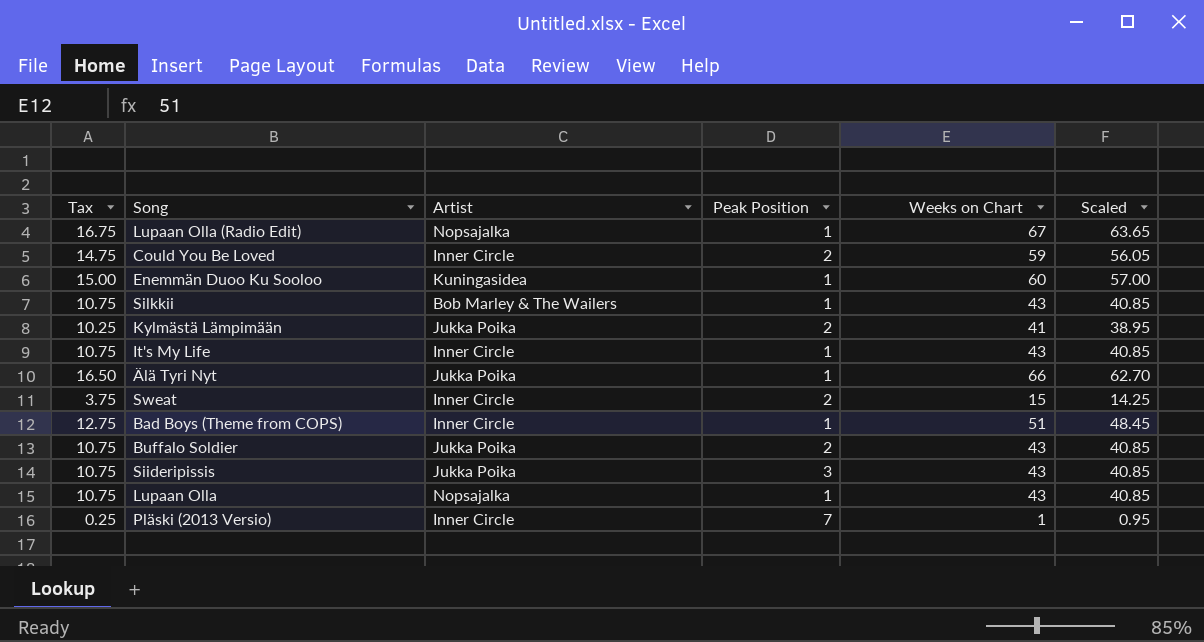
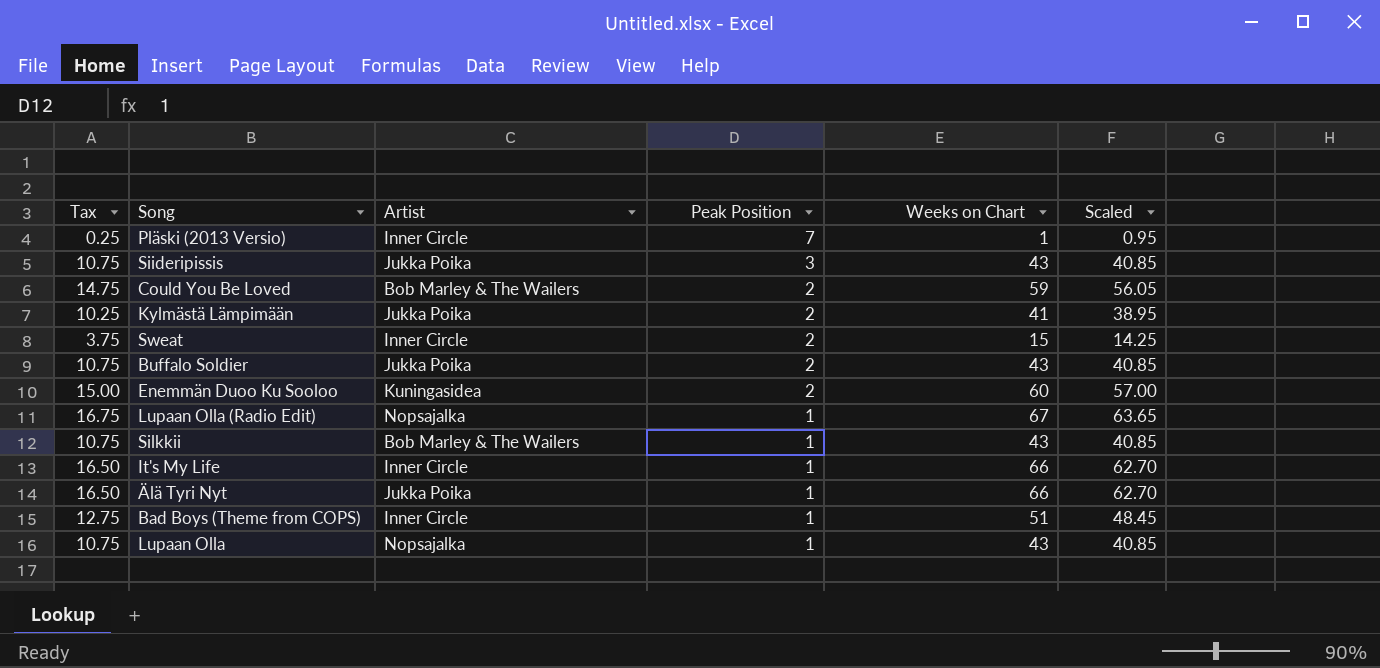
row order: none -> Peak Position descending
Could You Be Loved | Artist: Inner Circle -> Bob Marley & The Wailers
Enemmän Duoo Ku Sooloo | Peak Position: 1 -> 2
It's My Life | Tax: 10.75 -> 16.50
It's My Life | Weeks on Chart: 43 -> 66
It's My Life | Scaled: 40.85 -> 62.70

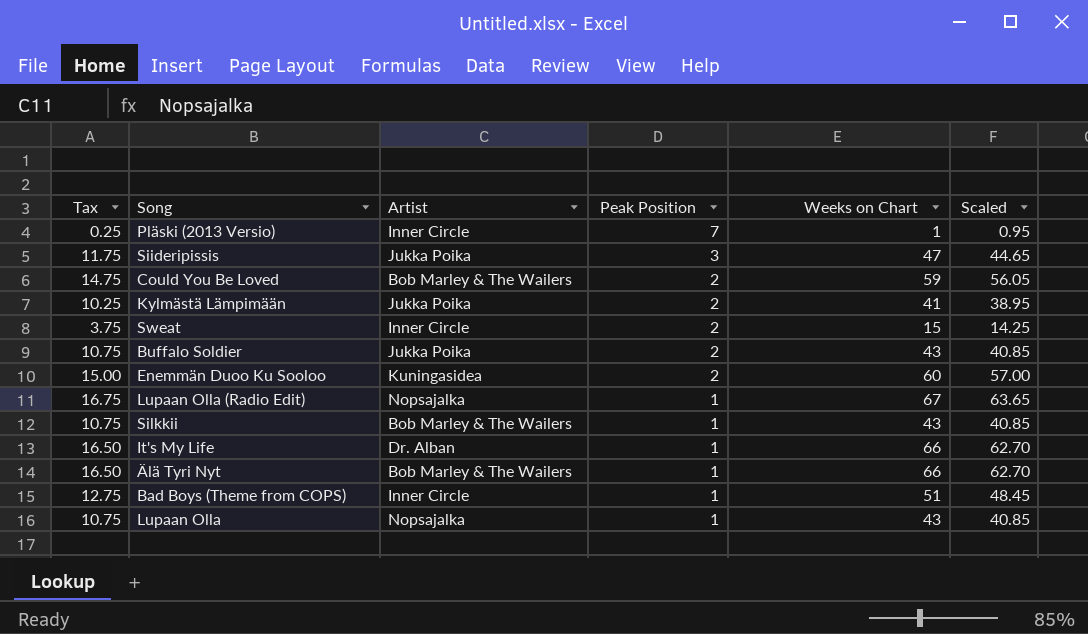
Siideripissis | Tax: 10.75 -> 11.75
Siideripissis | Weeks on Chart: 43 -> 47
Siideripissis | Scaled: 40.85 -> 44.65
It's My Life | Artist: Inner Circle -> Dr. Alban
Älä Tyri Nyt | Artist: Jukka Poika -> Bob Marley & The Wailers

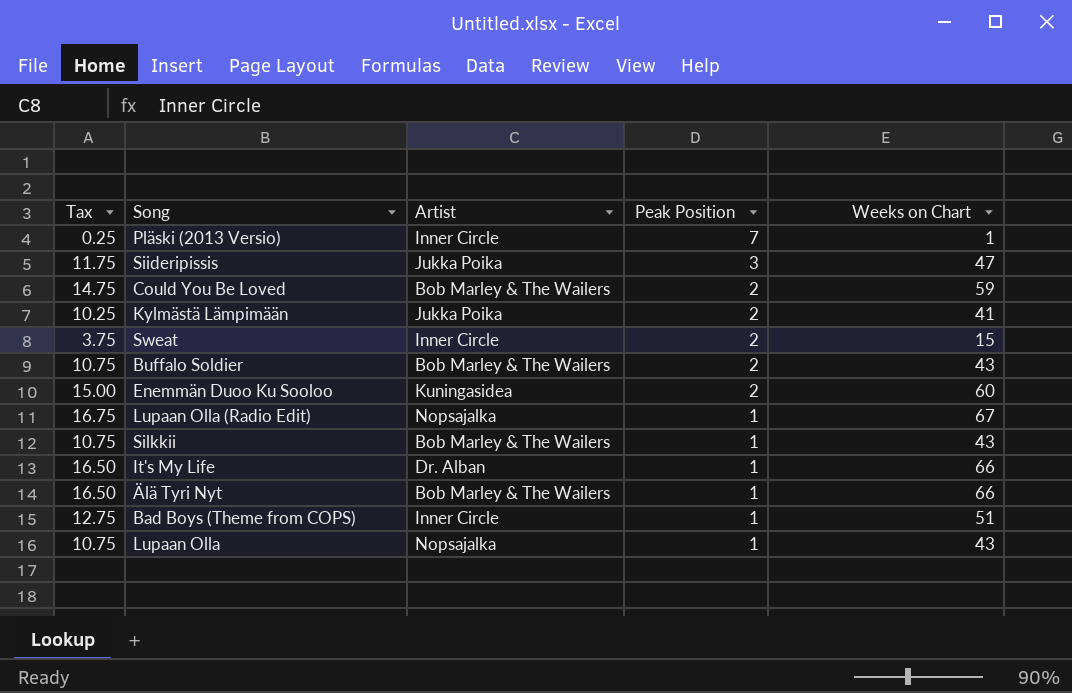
column Scaled | formula: [Weeks on Chart] * 0.95 -> none
Buffalo Soldier | Artist: Jukka Poika -> Bob Marley & The Wailers

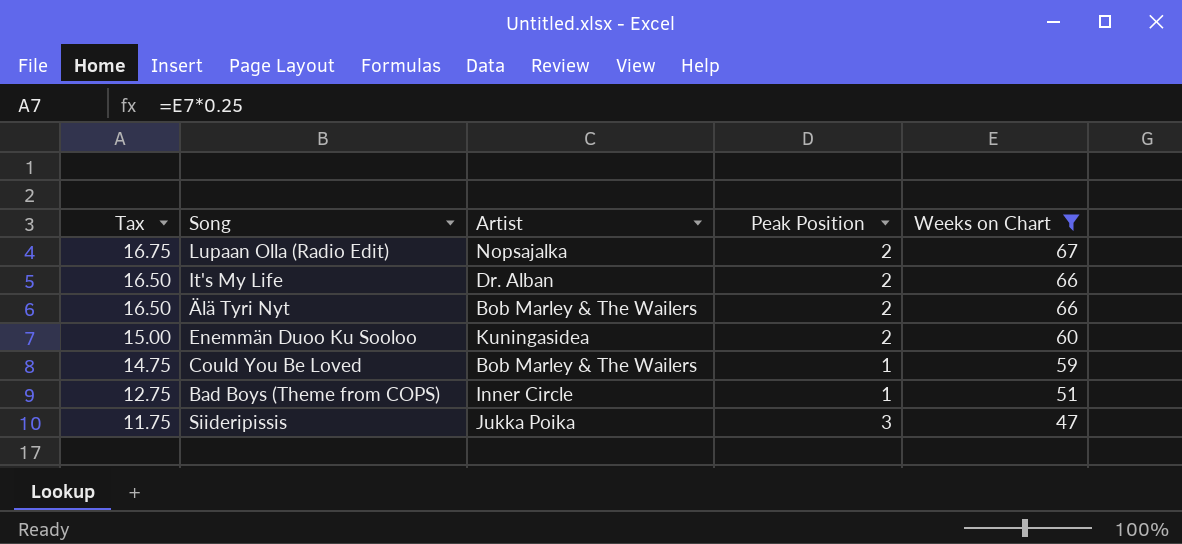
filter: none -> Weeks on Chart >= 47
row order: Peak Position descending -> Tax descending
Lupaan Olla (Radio Edit) | Peak Position: 1 -> 2
It's My Life | Peak Position: 1 -> 2
Älä Tyri Nyt | Peak Position: 1 -> 2
Could You Be Loved | Peak Position: 2 -> 1

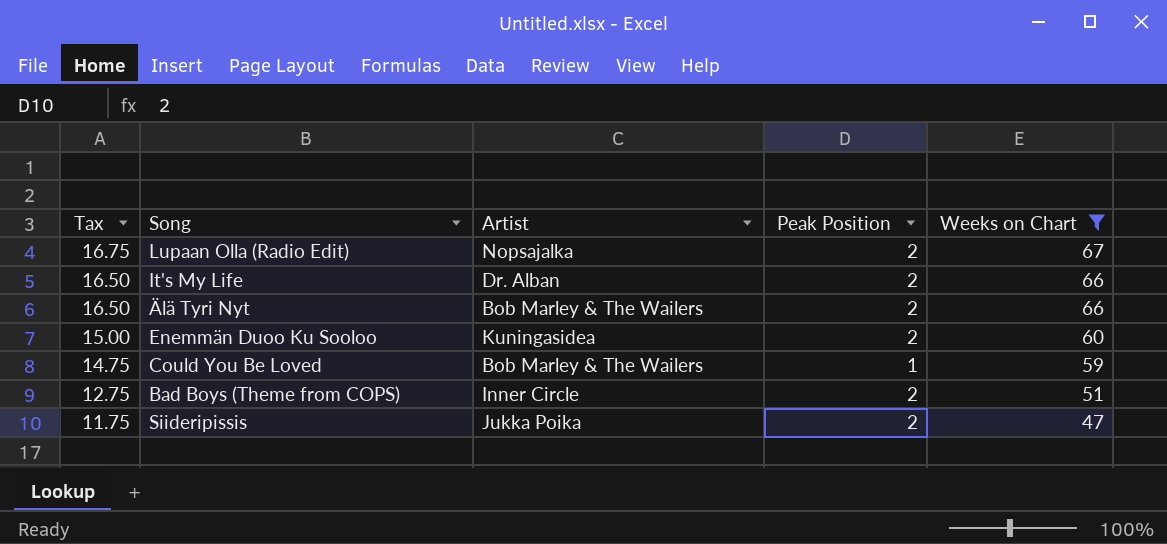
Bad Boys (Theme from COPS) | Peak Position: 1 -> 2
Siideripissis | Peak Position: 3 -> 2

